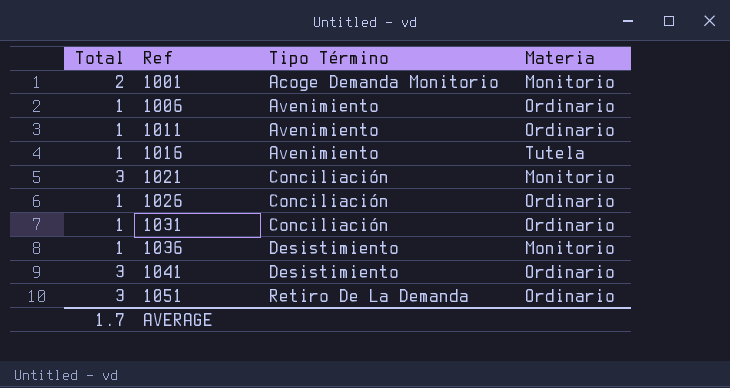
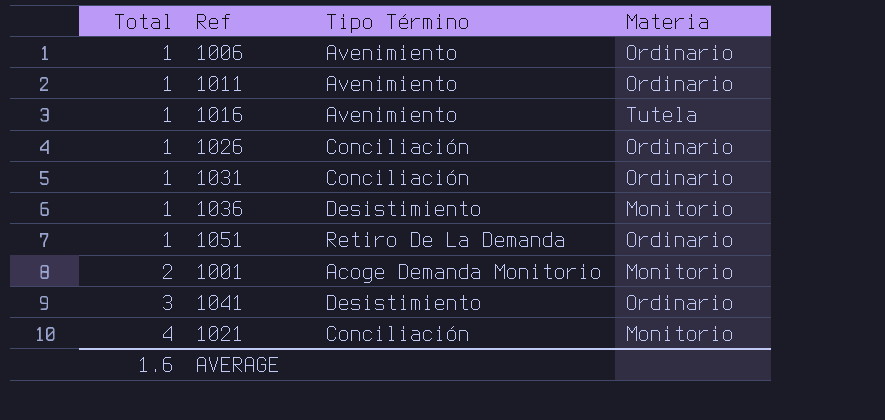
row order: Ref ascending -> Total ascending
1051 | Total: 3 -> 1
1021 | Total: 3 -> 4
AVERAGE | Total: 1.7 -> 1.6

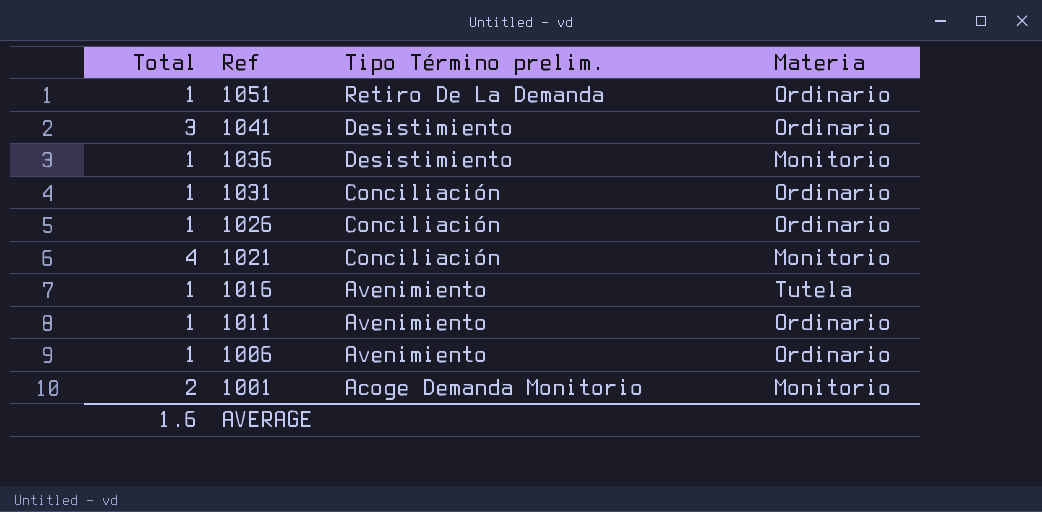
row order: Total ascending -> Ref descending
column name: Tipo Término -> Tipo Término prelim.

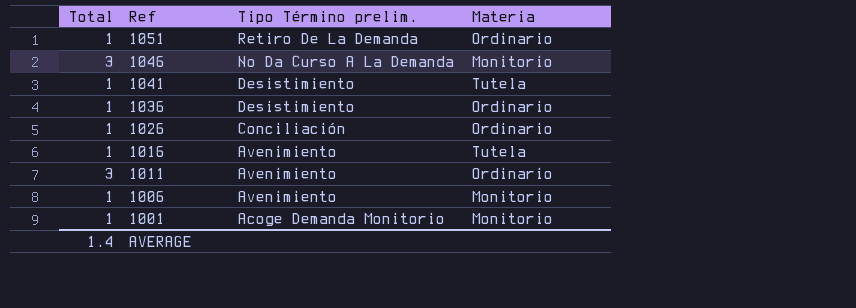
row 1031: 1 | Conciliación | Ordinario -> none
row 1021: 4 | Conciliación | Monitorio -> none
row 1046: none -> 3 | No Da Curso A La Demanda | Monitorio
1041 | Total: 3 -> 1
1041 | Materia: Ordinario -> Tutela
1036 | Materia: Monitorio -> Ordinario
1011 | Total: 1 -> 3
1006 | Materia: Ordinario -> Monitorio
1001 | Total: 2 -> 1
AVERAGE | Total: 1.6 -> 1.4

